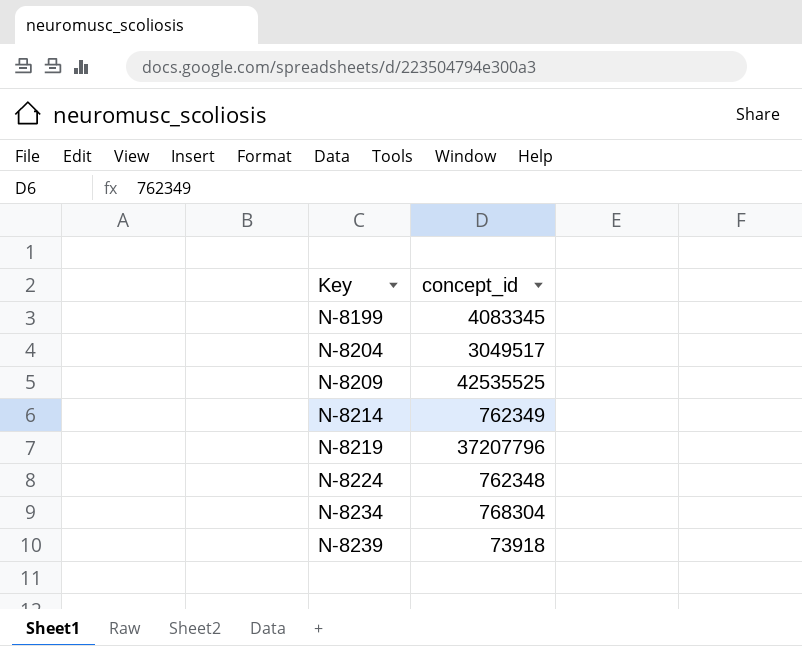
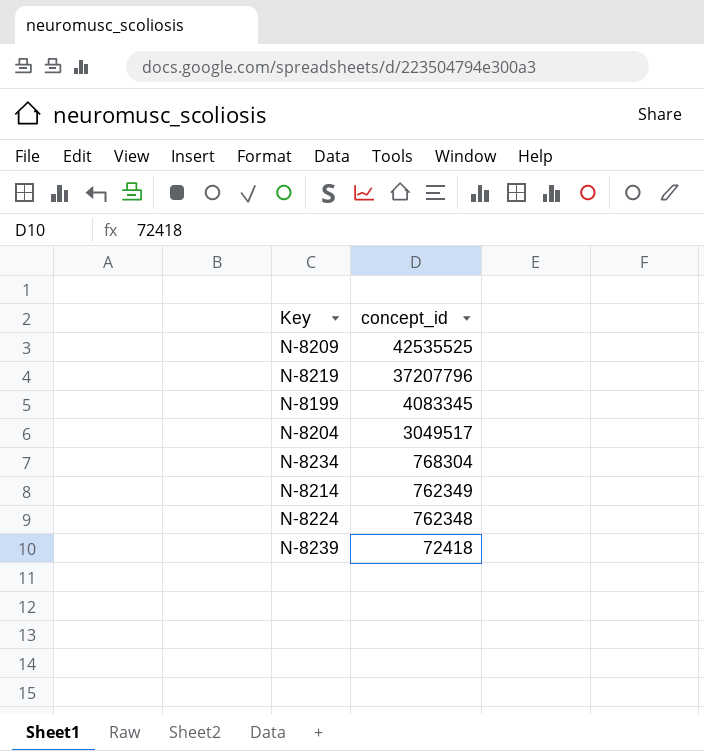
row order: Key ascending -> concept_id descending
N-8239 | concept_id: 73918 -> 72418

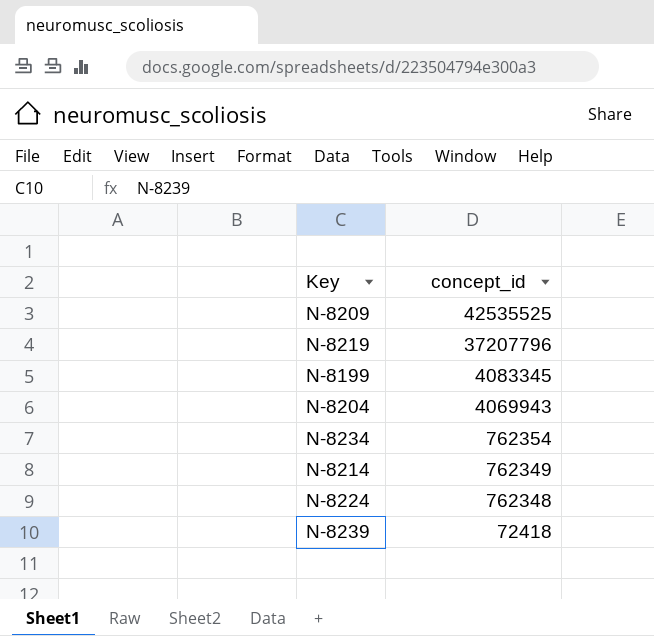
N-8204 | concept_id: 3049517 -> 4069943
N-8234 | concept_id: 768304 -> 762354

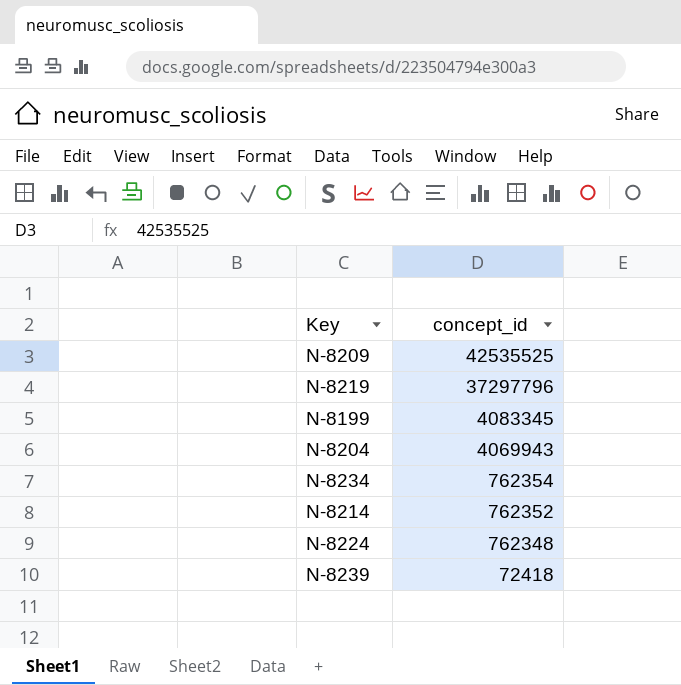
N-8219 | concept_id: 37207796 -> 37297796
N-8214 | concept_id: 762349 -> 762352

